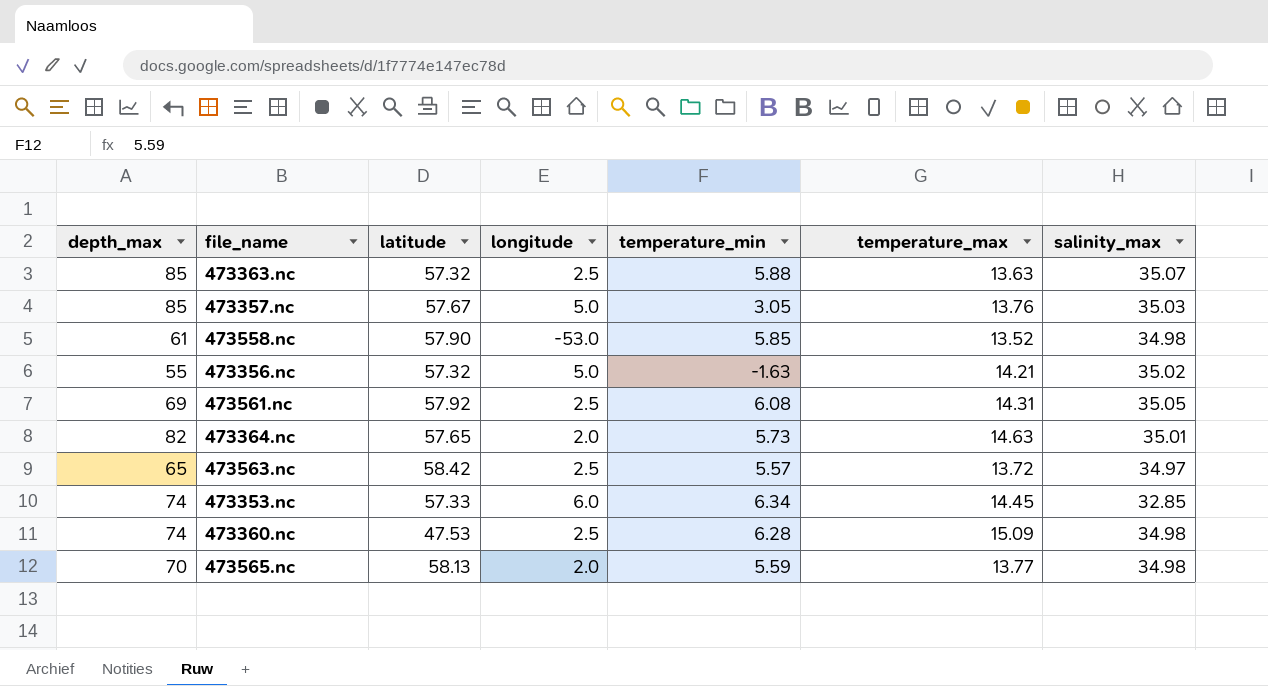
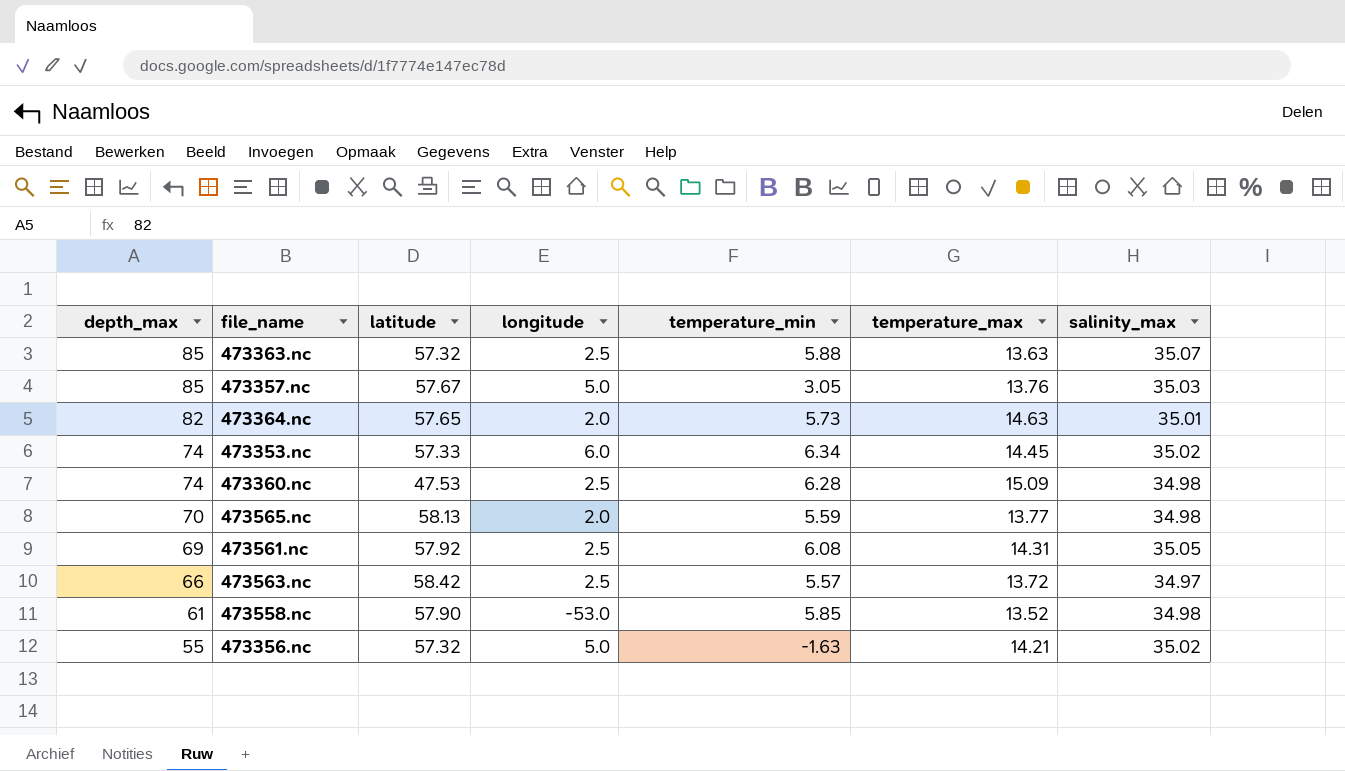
row order: none -> depth_max descending
473353.nc | salinity_max: 32.85 -> 35.02
473563.nc | depth_max: 65 -> 66

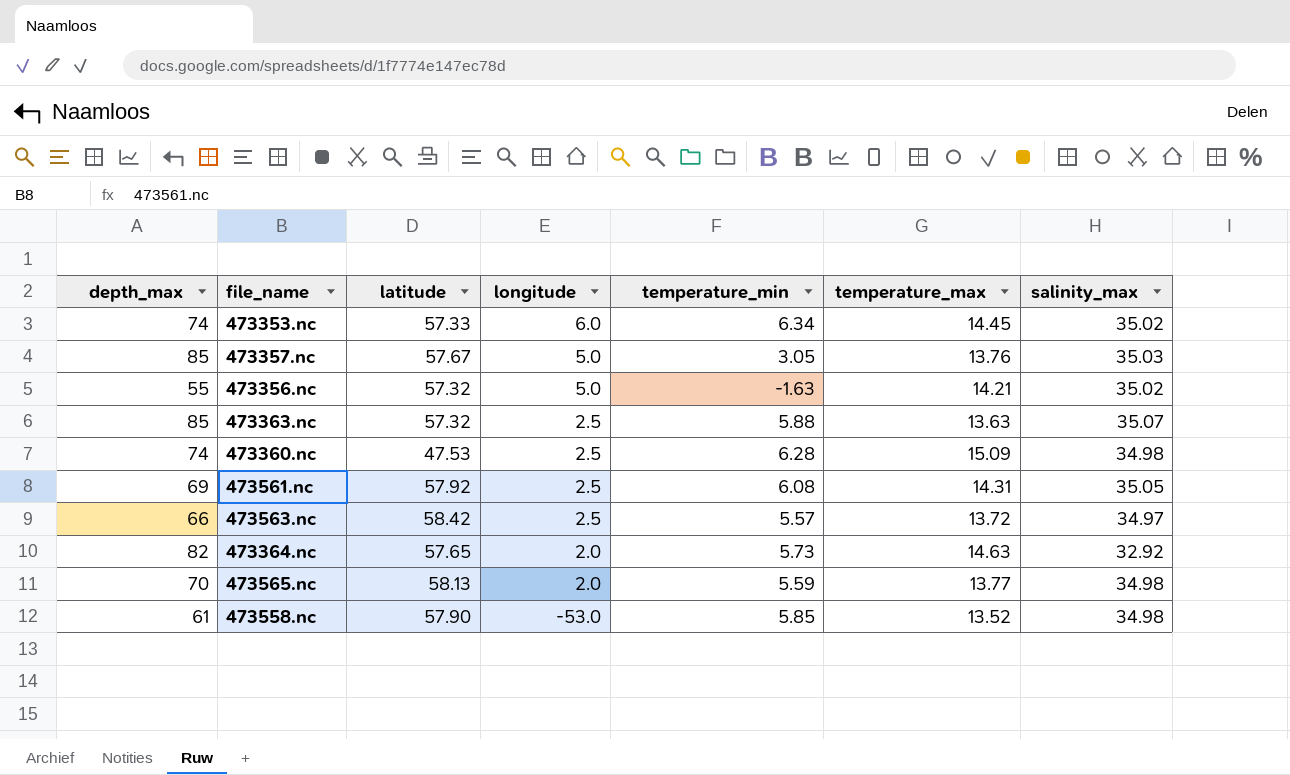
row order: depth_max descending -> longitude descending
473364.nc | salinity_max: 35.01 -> 32.92

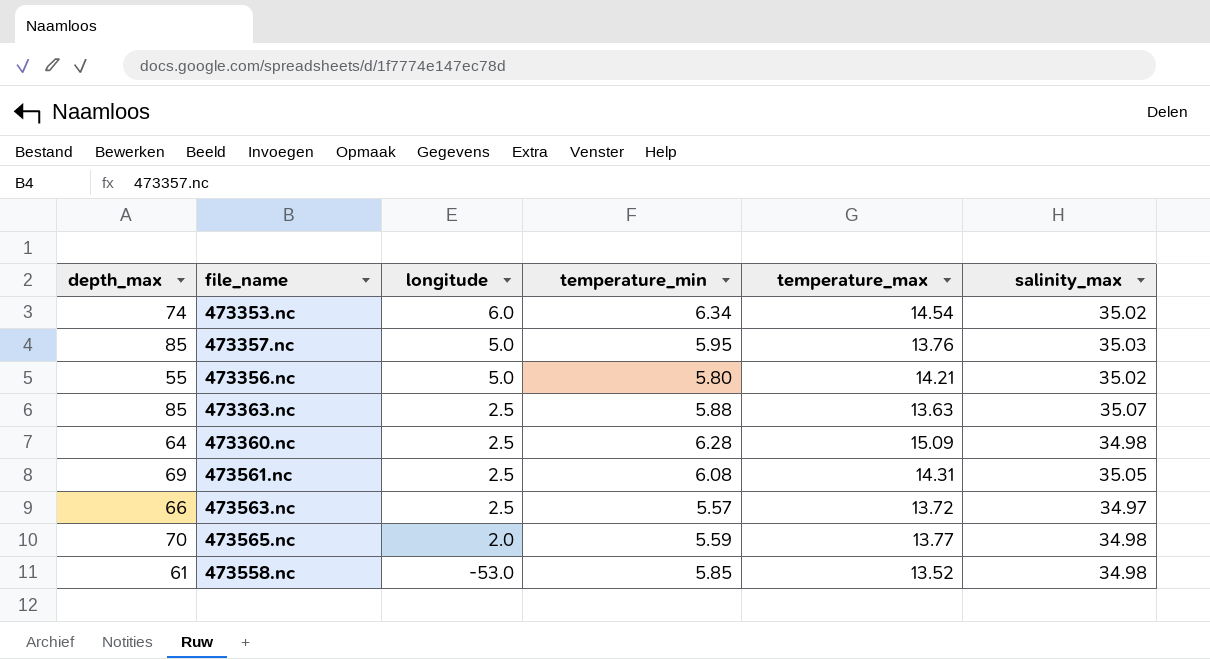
column latitude | position: 3 -> none
row 473364.nc: 82 | 57.65 | 2.0 | 5.73 | 14.63 | 32.92 -> none
473353.nc | temperature_max: 14.45 -> 14.54
473357.nc | temperature_min: 3.05 -> 5.95
473356.nc | temperature_min: -1.63 -> 5.80
473360.nc | depth_max: 74 -> 64

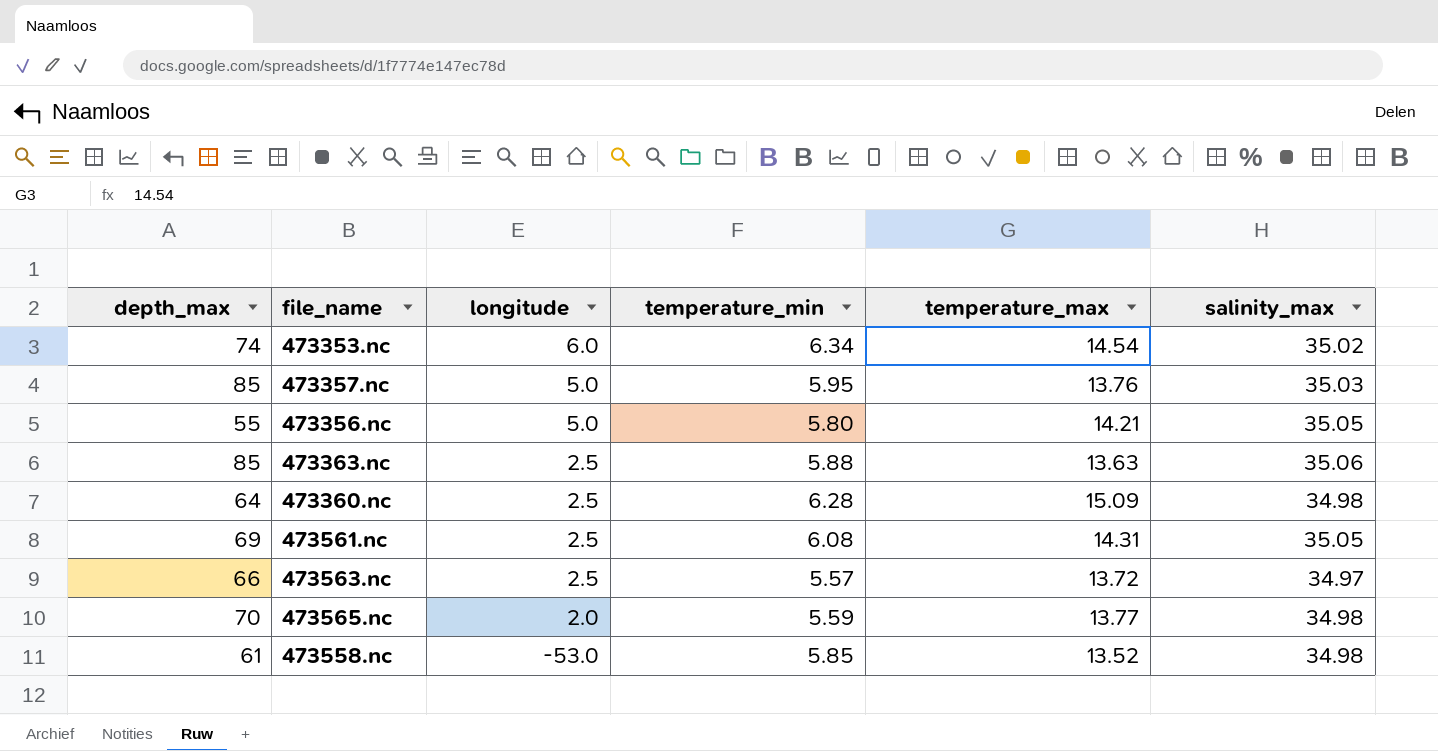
473356.nc | salinity_max: 35.02 -> 35.05
473363.nc | salinity_max: 35.07 -> 35.06

